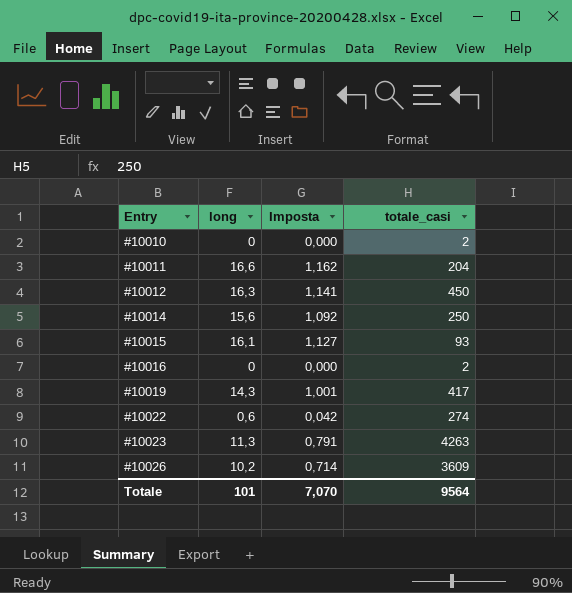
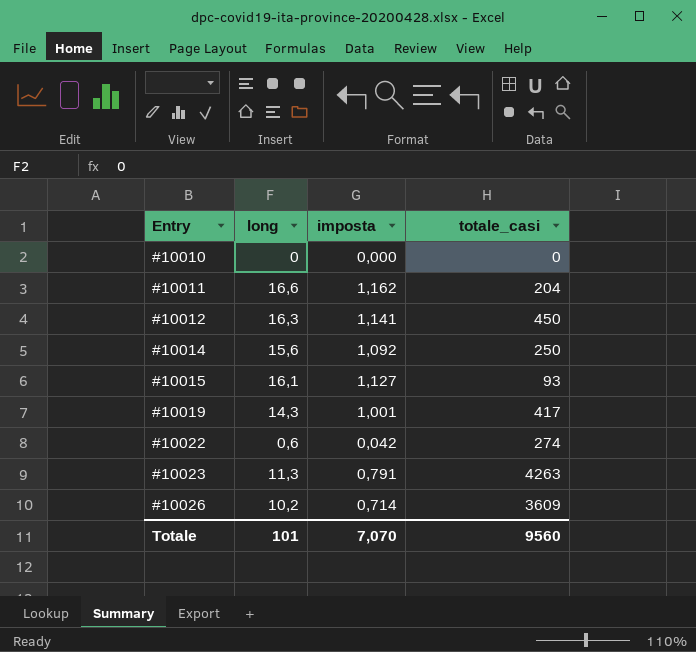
column name: Imposta -> imposta
row #10016: 0 | 0,000 | 2 -> none
#10010 | totale_casi: 2 -> 0
Totale | totale_casi: 9564 -> 9560

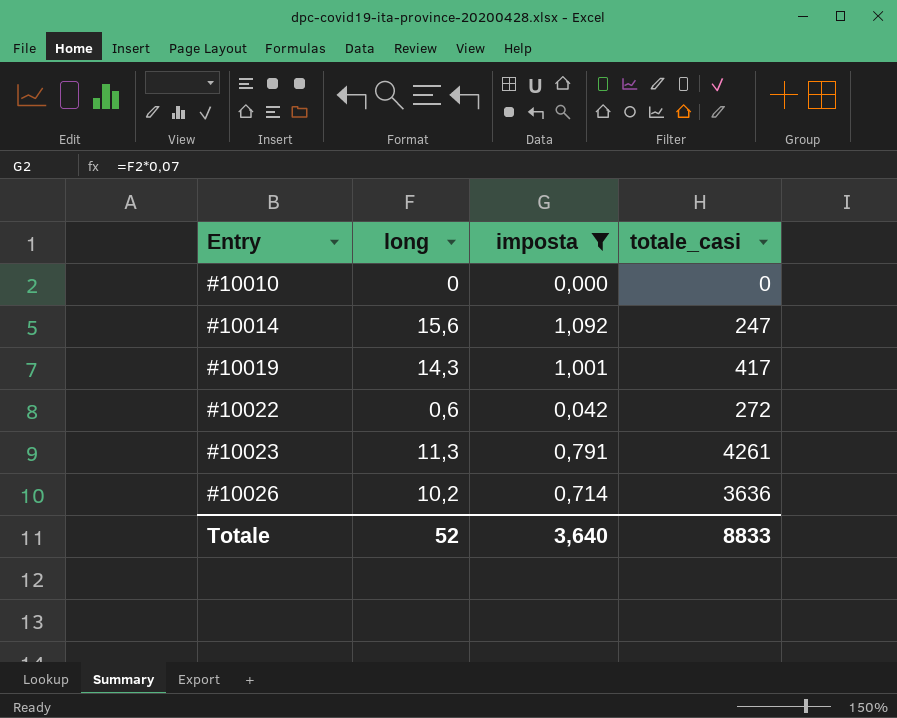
filter: none -> imposta <= 1,092
#10014 | totale_casi: 250 -> 247
#10022 | totale_casi: 274 -> 272
#10023 | totale_casi: 4263 -> 4261
#10026 | totale_casi: 3609 -> 3636
Totale | long: 101 -> 52
Totale | imposta: 7,070 -> 3,640
Totale | totale_casi: 9560 -> 8833

